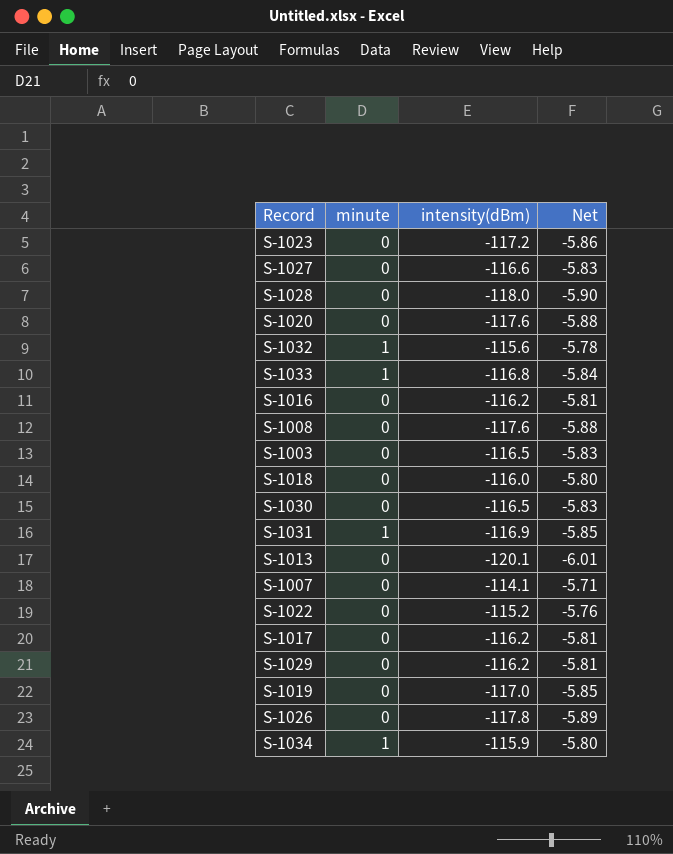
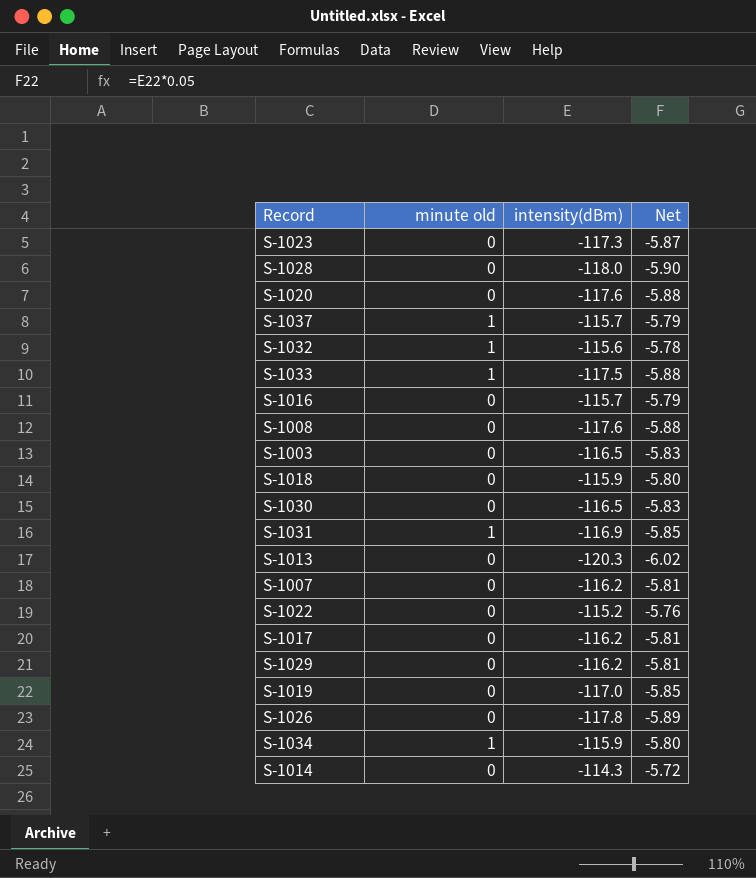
column name: minute -> minute old
row S-1027: 0 | -116.6 | -5.83 -> none
S-1023 | intensity(dBm): -117.2 -> -117.3
S-1023 | Net: -5.86 -> -5.87
row S-1037: none -> 1 | -115.7 | -5.79
S-1033 | intensity(dBm): -116.8 -> -117.5
S-1033 | Net: -5.84 -> -5.88
S-1016 | intensity(dBm): -116.2 -> -115.7
S-1016 | Net: -5.81 -> -5.79
S-1018 | intensity(dBm): -116.0 -> -115.9
S-1013 | intensity(dBm): -120.1 -> -120.3
S-1013 | Net: -6.01 -> -6.02
S-1007 | intensity(dBm): -114.1 -> -116.2
S-1007 | Net: -5.71 -> -5.81
row S-1014: none -> 0 | -114.3 | -5.72

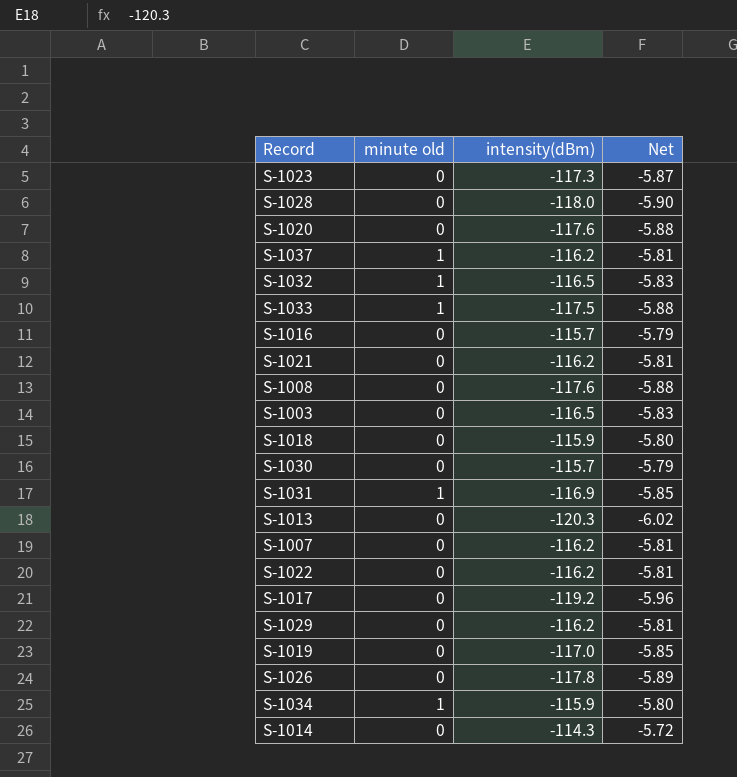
S-1037 | intensity(dBm): -115.7 -> -116.2
S-1037 | Net: -5.79 -> -5.81
S-1032 | intensity(dBm): -115.6 -> -116.5
S-1032 | Net: -5.78 -> -5.83
row S-1021: none -> 0 | -116.2 | -5.81
S-1030 | intensity(dBm): -116.5 -> -115.7
S-1030 | Net: -5.83 -> -5.79
S-1022 | intensity(dBm): -115.2 -> -116.2
S-1022 | Net: -5.76 -> -5.81
S-1017 | intensity(dBm): -116.2 -> -119.2
S-1017 | Net: -5.81 -> -5.96

